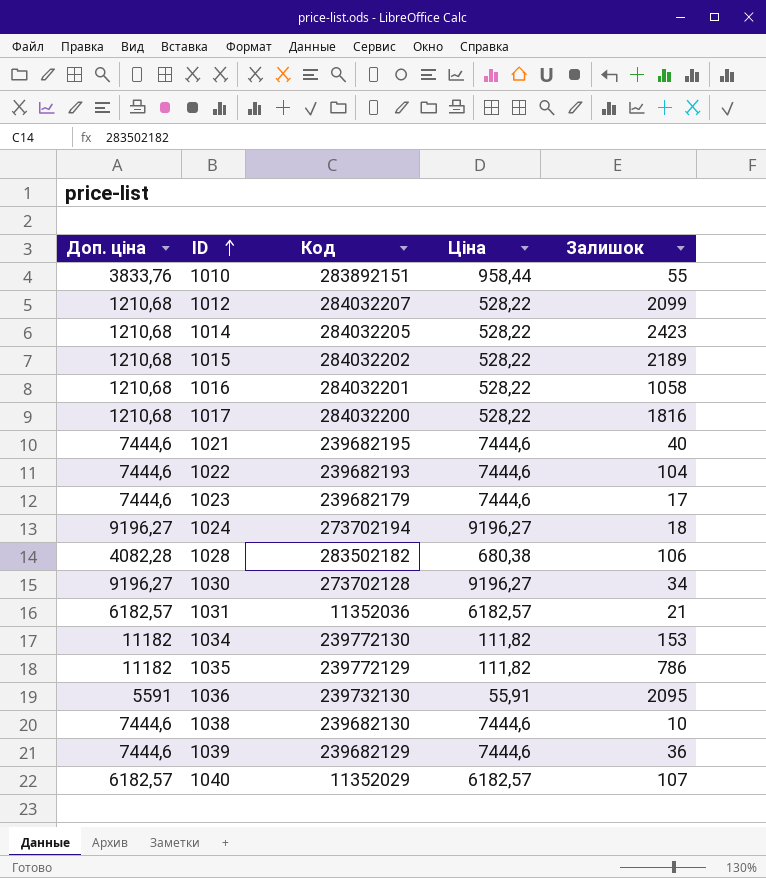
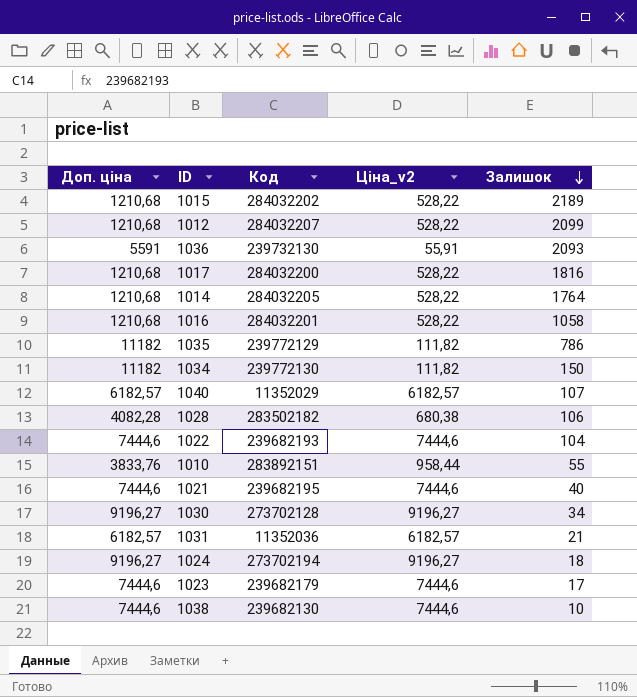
row order: ID ascending -> Залишок descending
column name: Ціна -> Ціна_v2
row 1039: 7444,6 | 239682129 | 7444,6 | 36 -> none
1036 | Залишок: 2095 -> 2093
1014 | Залишок: 2423 -> 1764
1034 | Залишок: 153 -> 150

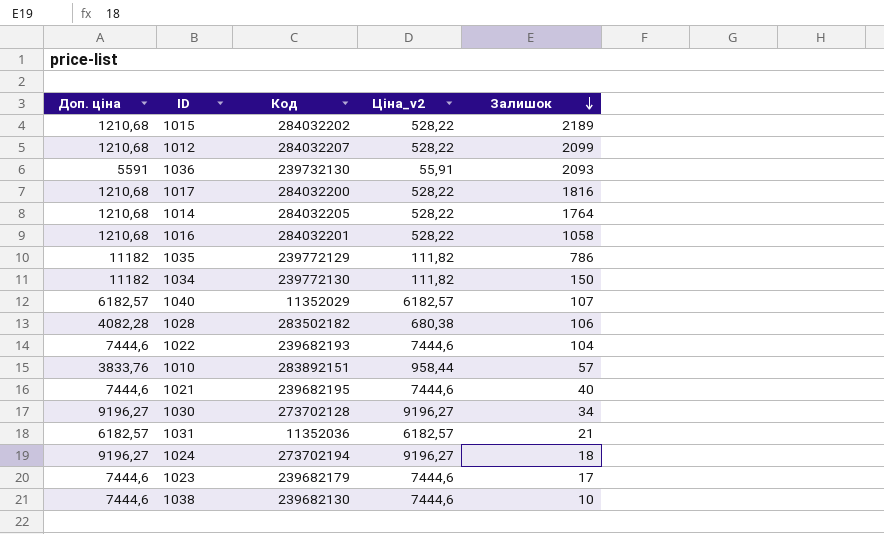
1010 | Залишок: 55 -> 57

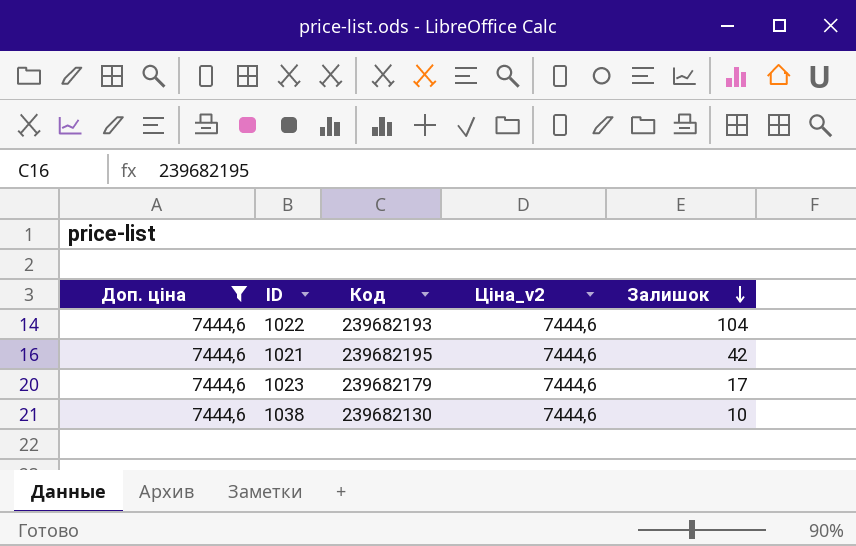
filter: none -> Доп. ціна = 7444,6
1021 | Залишок: 40 -> 42

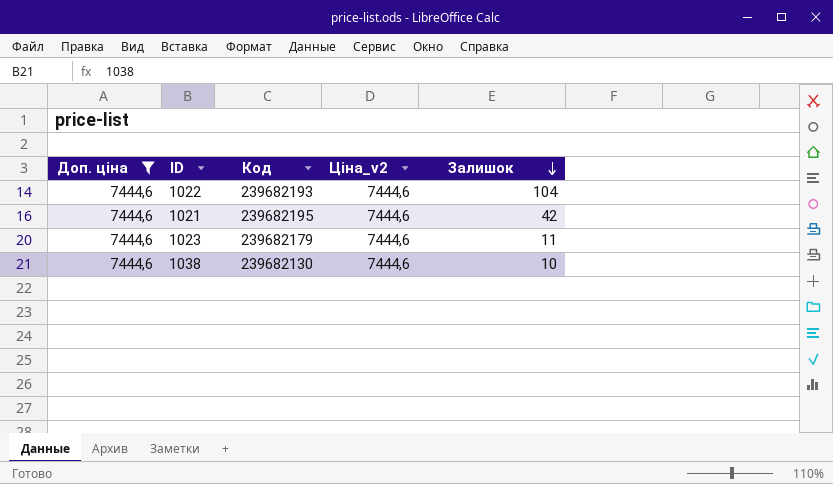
1023 | Залишок: 17 -> 11

